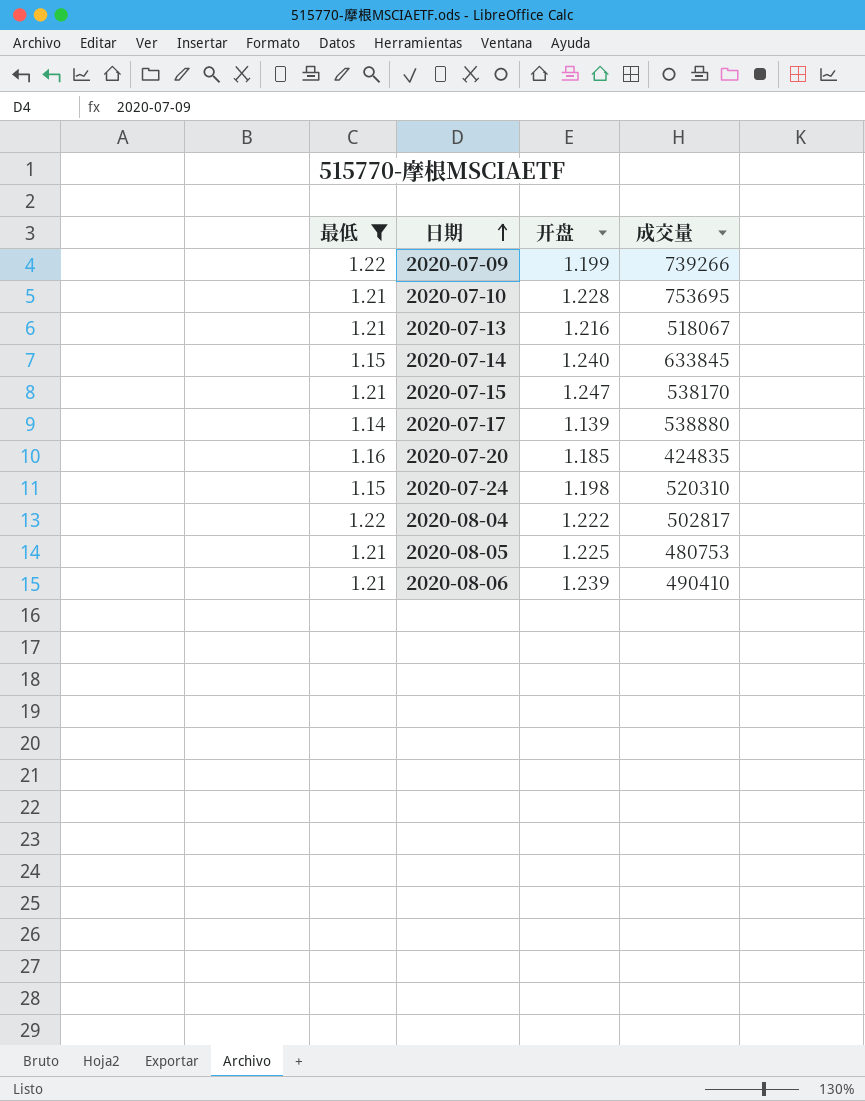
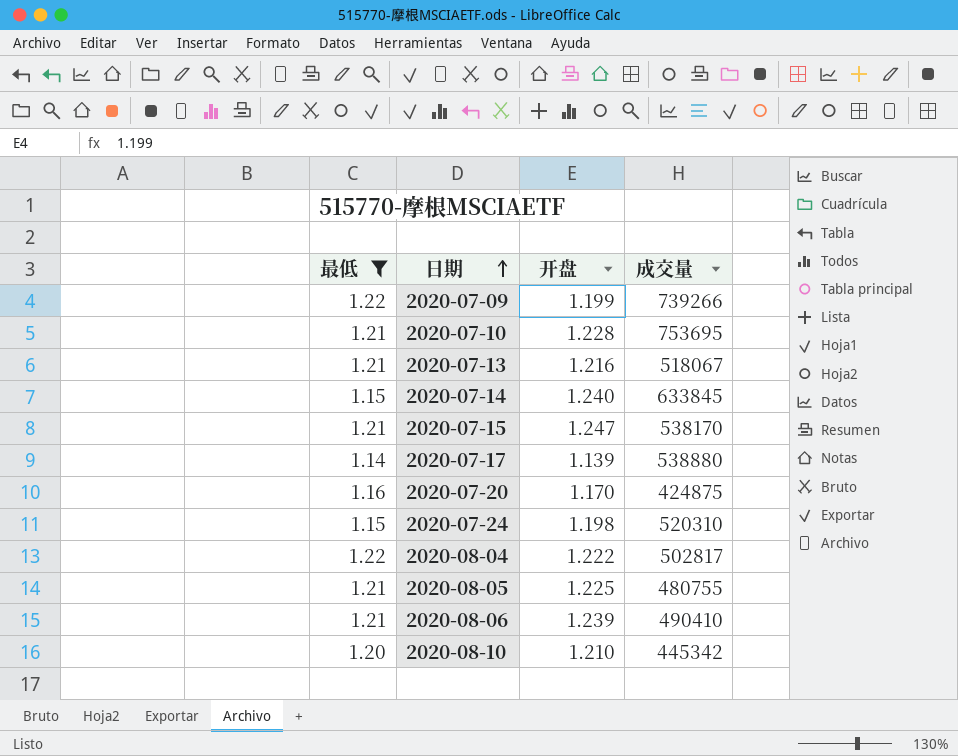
2020-07-20 | 开盘: 1.185 -> 1.170
2020-07-20 | 成交量: 424835 -> 424875
2020-08-05 | 成交量: 480753 -> 480755
row 2020-08-10: none -> 1.20 | 1.210 | 445342

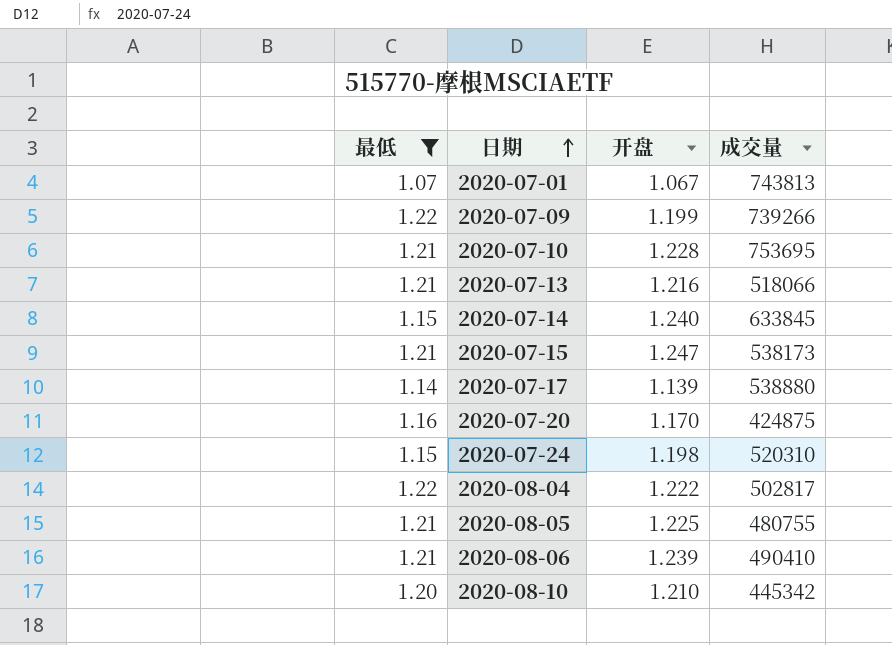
row 2020-07-01: none -> 1.07 | 1.067 | 743813
2020-07-13 | 成交量: 518067 -> 518066
2020-07-15 | 成交量: 538170 -> 538173

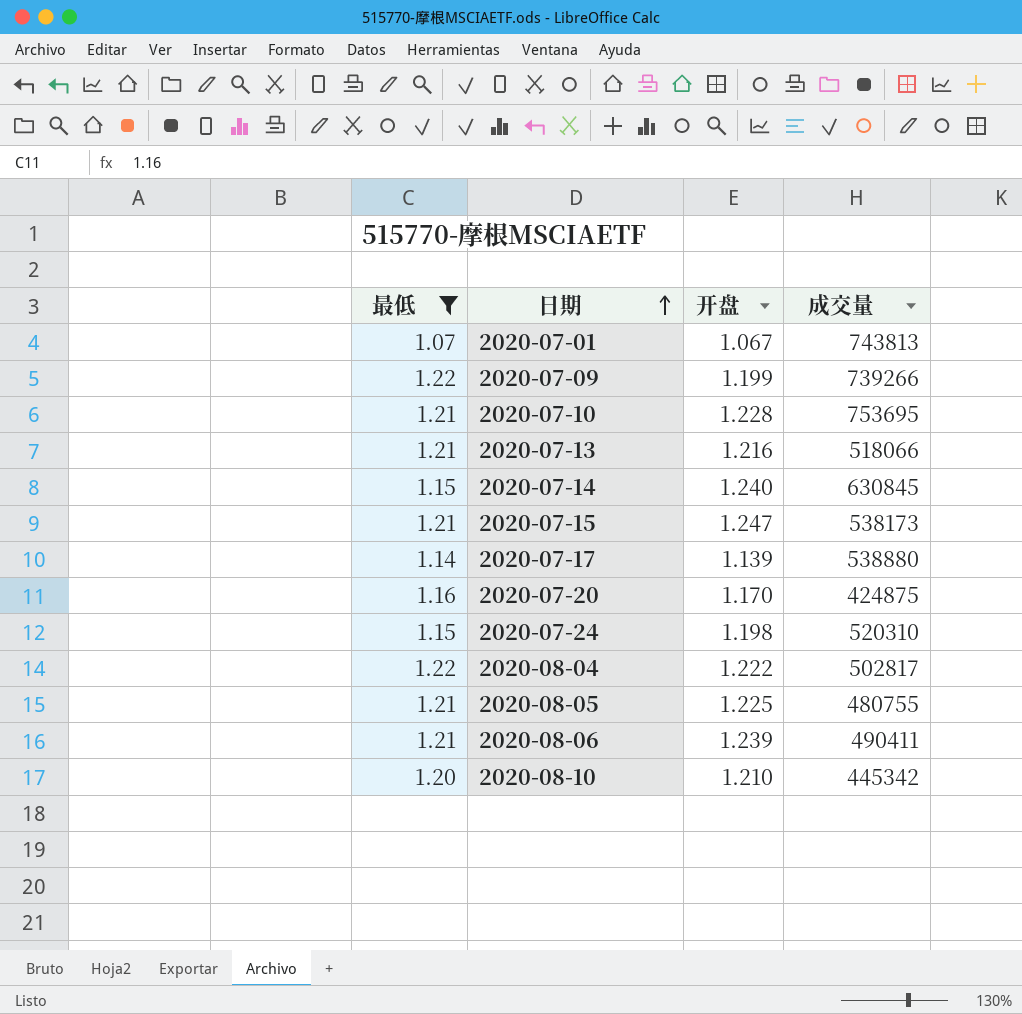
2020-07-14 | 成交量: 633845 -> 630845
2020-08-06 | 成交量: 490410 -> 490411

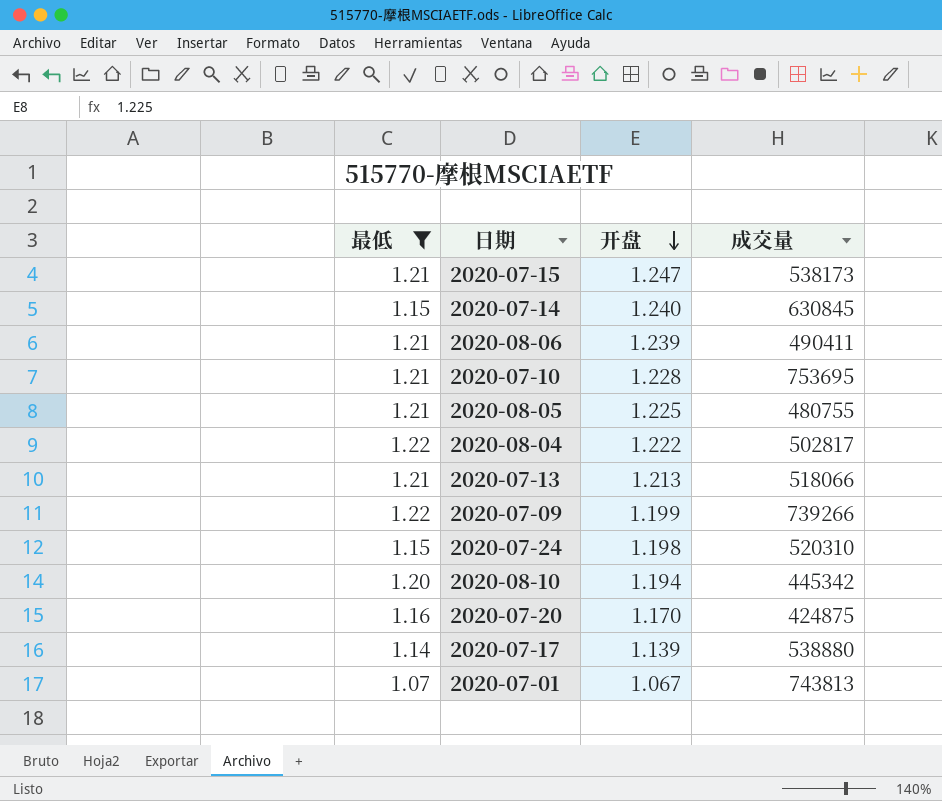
row order: 日期 ascending -> 开盘 descending
2020-07-13 | 开盘: 1.216 -> 1.213
2020-08-10 | 开盘: 1.210 -> 1.194

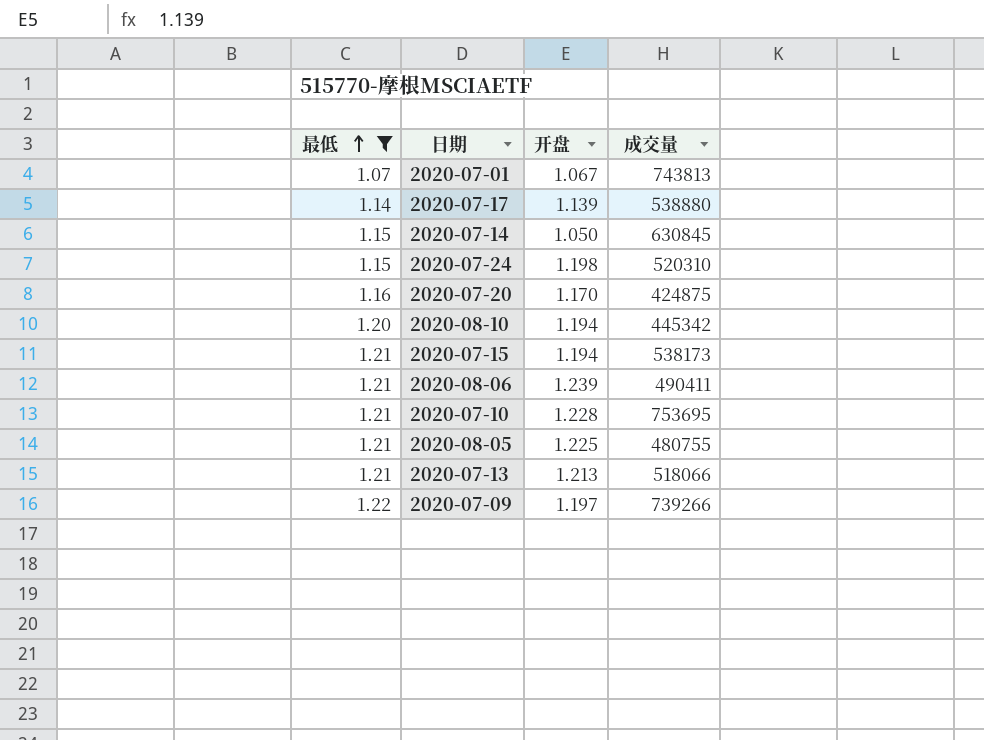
row order: 开盘 descending -> 最低 ascending
row 2020-08-04: 1.22 | 1.222 | 502817 -> none
2020-07-14 | 开盘: 1.240 -> 1.050
2020-07-15 | 开盘: 1.247 -> 1.194
2020-07-09 | 开盘: 1.199 -> 1.197

